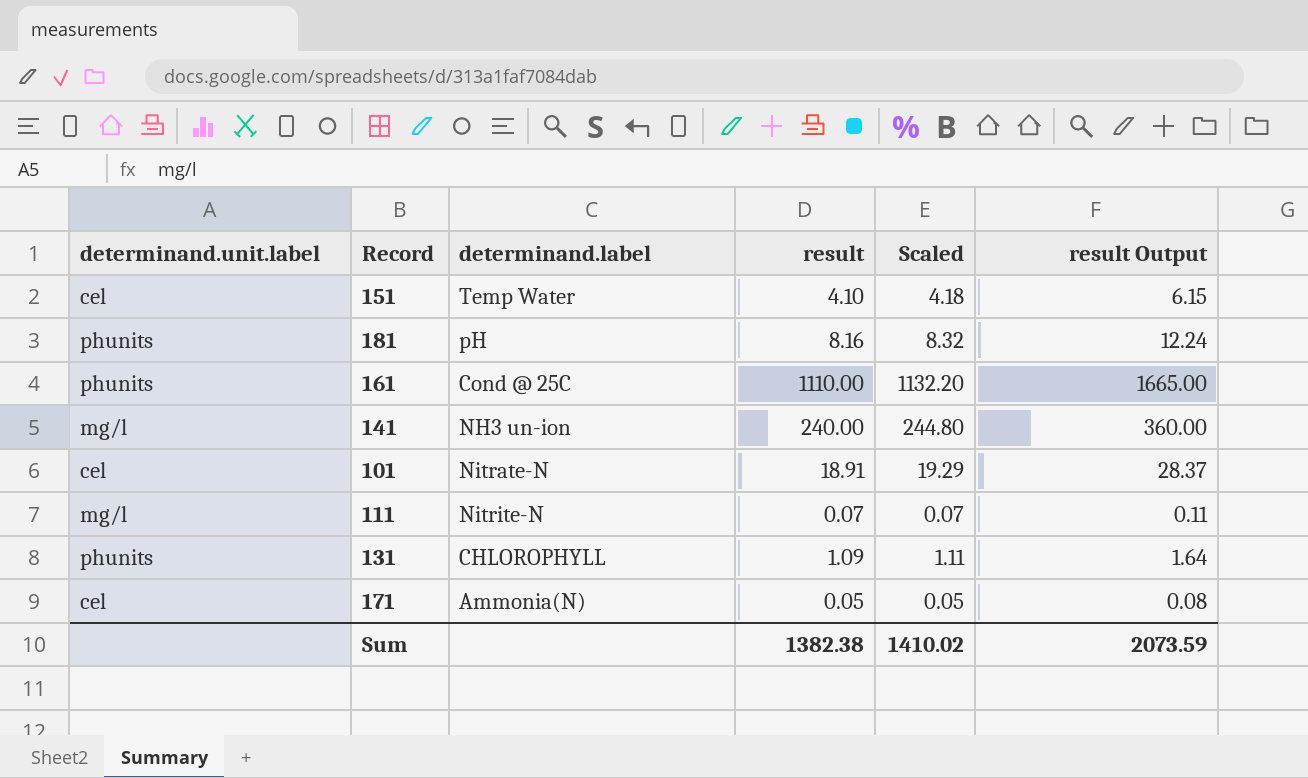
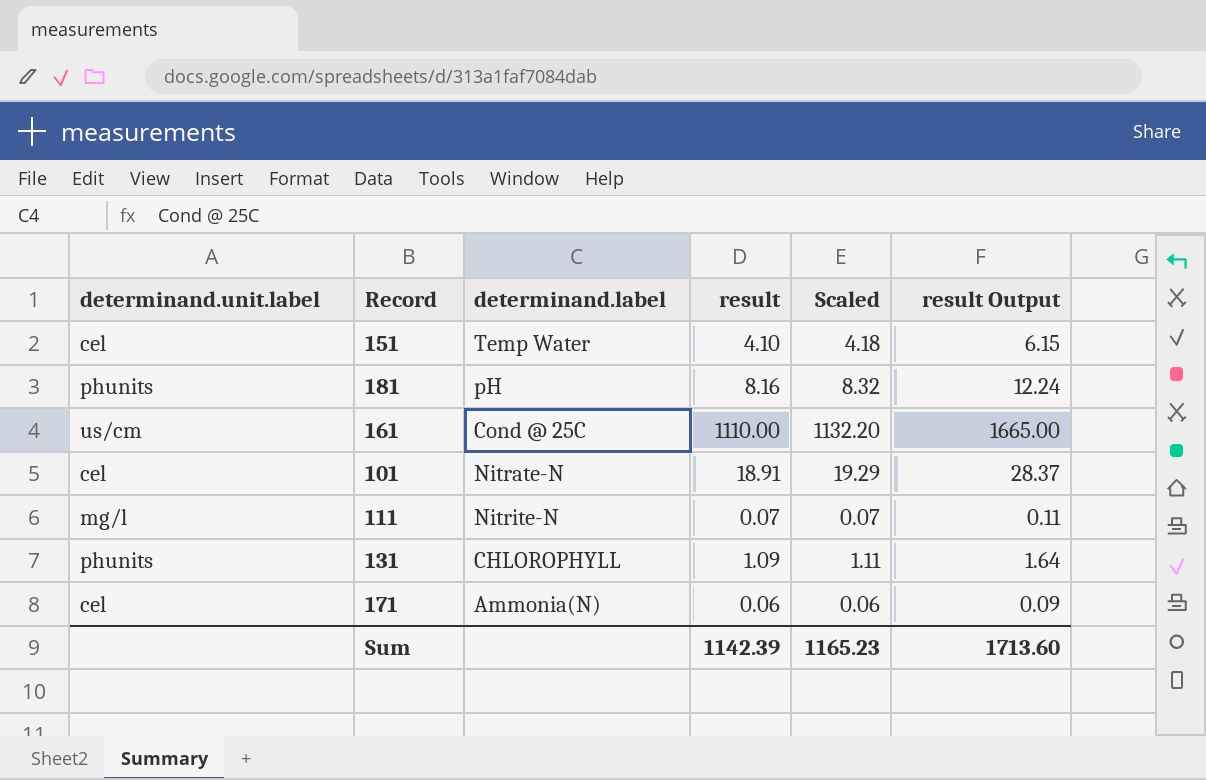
row 141: mg/l | NH3 un-ion | 240.00 | 244.80 | 360.00 -> none
161 | determinand.unit.label: phunits -> us/cm
171 | result: 0.05 -> 0.06
171 | Scaled: 0.05 -> 0.06
171 | result Output: 0.08 -> 0.09
Sum | result: 1382.38 -> 1142.39
Sum | Scaled: 1410.02 -> 1165.23
Sum | result Output: 2073.59 -> 1713.60

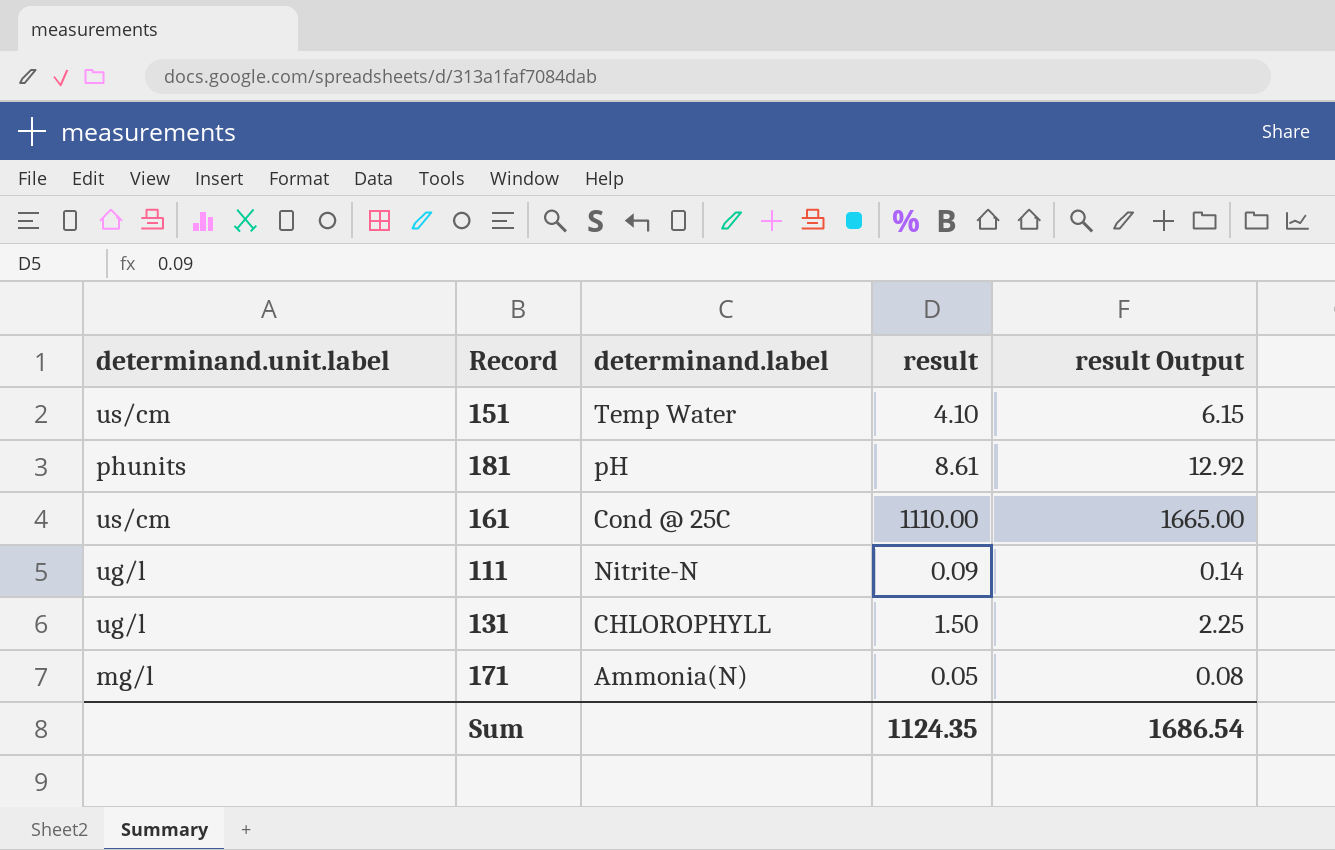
column Scaled | formula: [result] * 1.02 -> none
row 101: cel | Nitrate-N | 18.91 | 19.29 | 28.37 -> none
151 | determinand.unit.label: cel -> us/cm
181 | result: 8.16 -> 8.61
181 | result Output: 12.24 -> 12.92
111 | determinand.unit.label: mg/l -> ug/l
111 | result: 0.07 -> 0.09
111 | result Output: 0.11 -> 0.14
131 | determinand.unit.label: phunits -> ug/l
131 | result: 1.09 -> 1.50
131 | result Output: 1.64 -> 2.25
171 | determinand.unit.label: cel -> mg/l
171 | result: 0.06 -> 0.05
171 | result Output: 0.09 -> 0.08
Sum | result: 1142.39 -> 1124.35
Sum | result Output: 1713.60 -> 1686.54

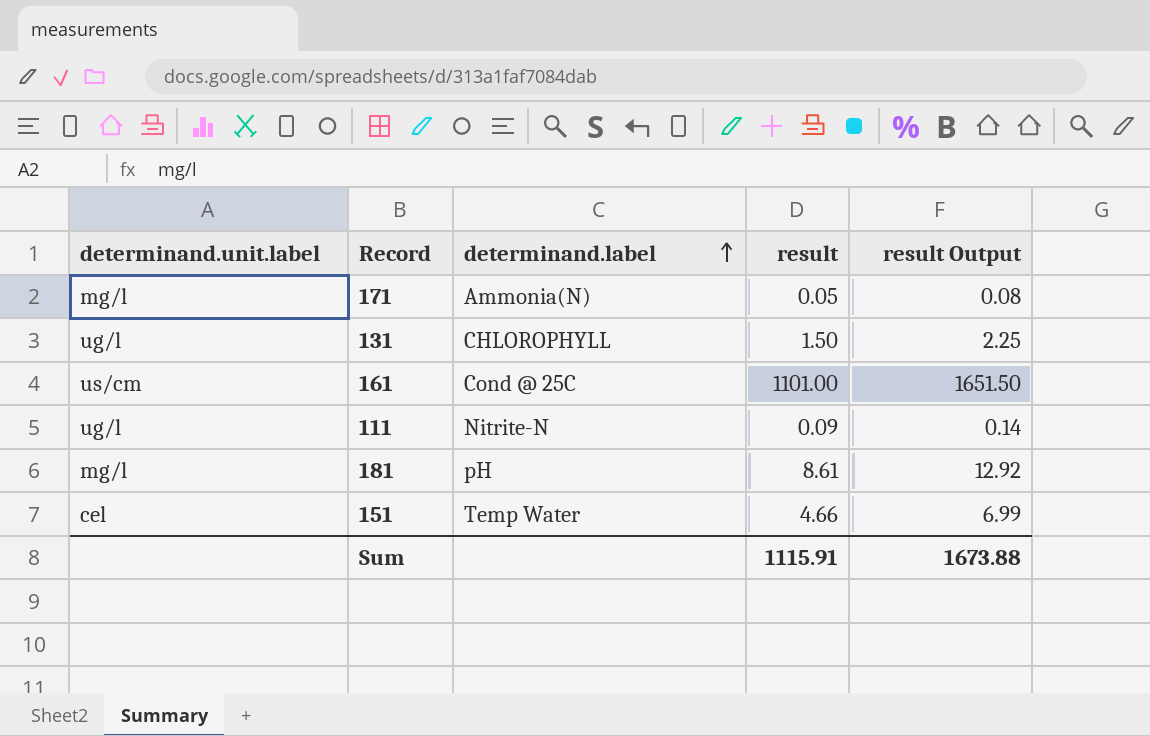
row order: none -> determinand.label ascending
161 | result: 1110.00 -> 1101.00
161 | result Output: 1665.00 -> 1651.50
181 | determinand.unit.label: phunits -> mg/l
151 | determinand.unit.label: us/cm -> cel
151 | result: 4.10 -> 4.66
151 | result Output: 6.15 -> 6.99
Sum | result: 1124.35 -> 1115.91
Sum | result Output: 1686.54 -> 1673.88

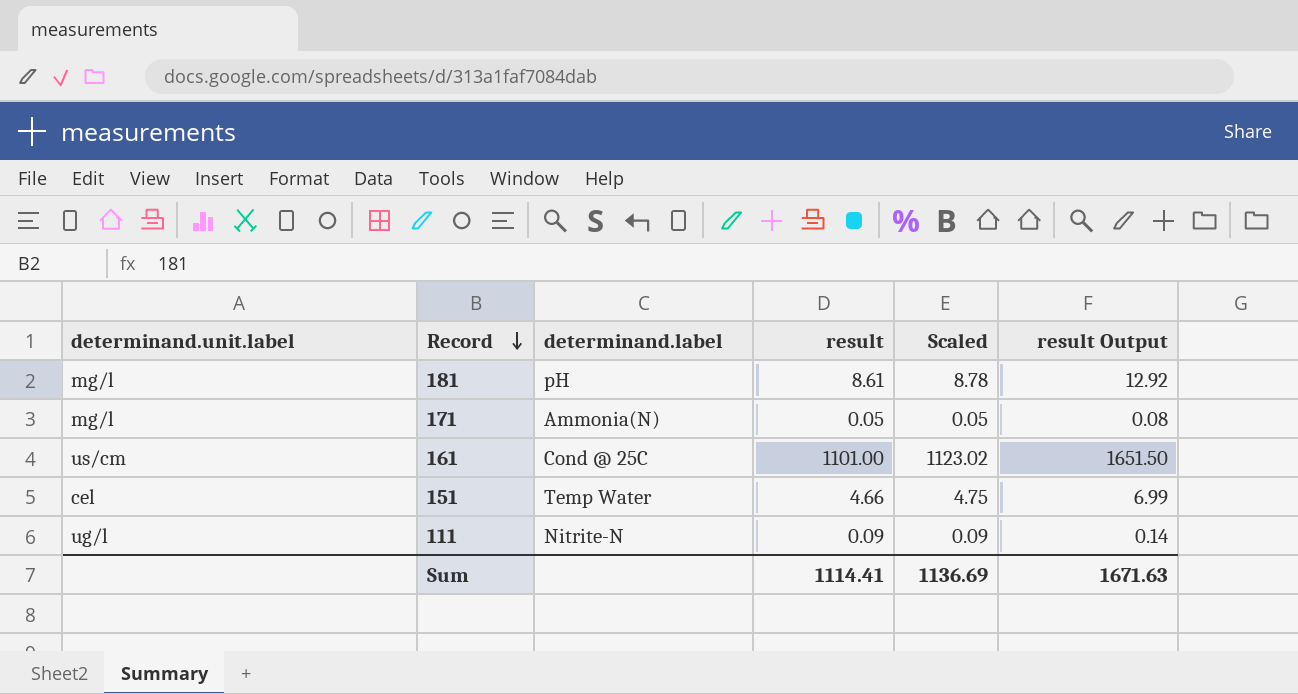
row order: determinand.label ascending -> Record descending
column Scaled | formula: none -> [result] * 1.02
row 131: ug/l | CHLOROPHYLL | 1.50 | 2.25 -> none
Sum | result: 1115.91 -> 1114.41
Sum | result Output: 1673.88 -> 1671.63

